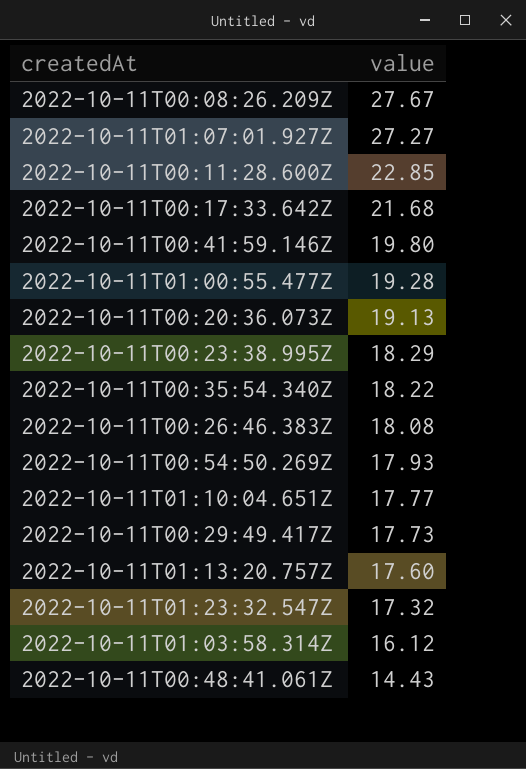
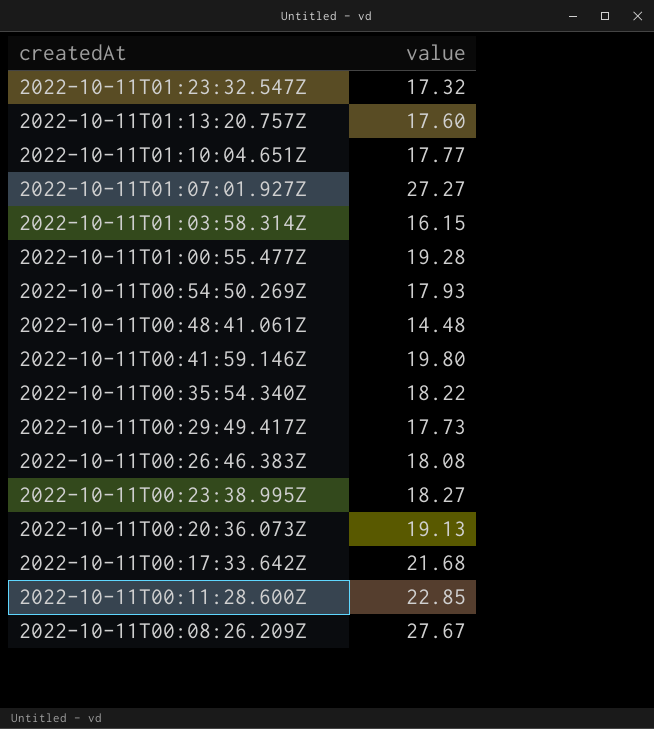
row order: value descending -> createdAt descending
2022-10-11T01:03:58.314Z | value: 16.12 -> 16.15
2022-10-11T00:48:41.061Z | value: 14.43 -> 14.48
2022-10-11T00:23:38.995Z | value: 18.29 -> 18.27

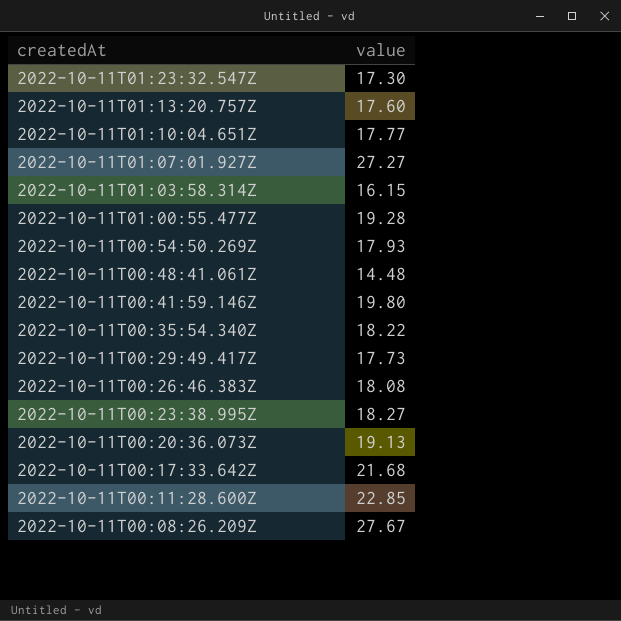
2022-10-11T01:23:32.547Z | value: 17.32 -> 17.30

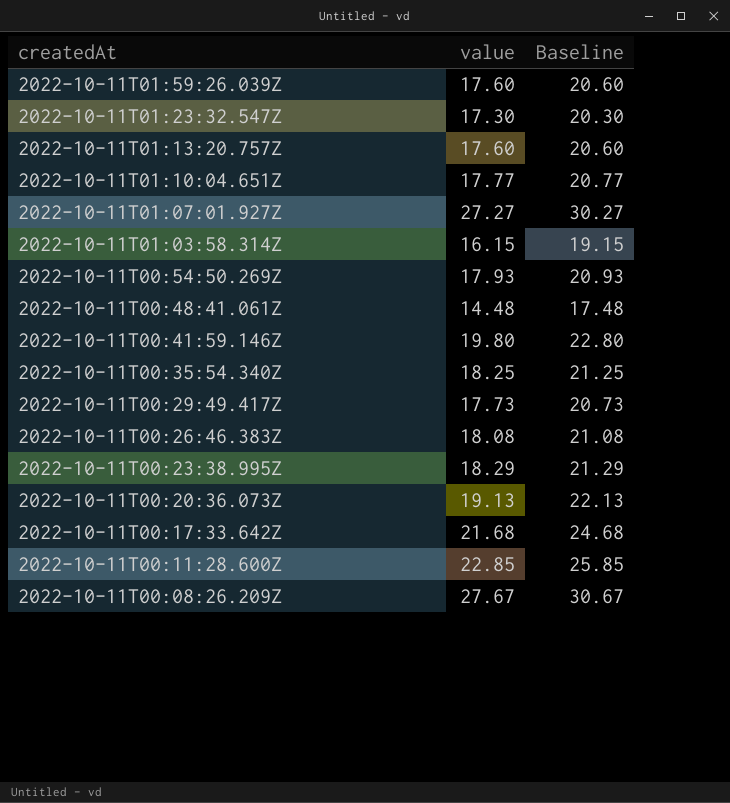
column Baseline | formula: none -> [value] + 3
row 2022-10-11T01:00:55.477Z: 19.28 -> none
row 2022-10-11T01:59:26.039Z: none -> 17.60 | 20.60
2022-10-11T00:35:54.340Z | value: 18.22 -> 18.25
2022-10-11T00:23:38.995Z | value: 18.27 -> 18.29

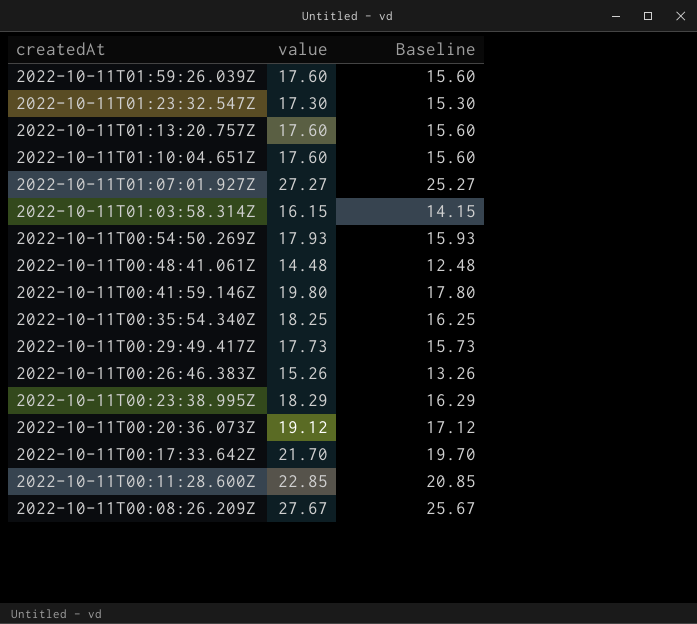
column Baseline | formula: [value] + 3 -> [value] - 2
2022-10-11T01:10:04.651Z | value: 17.77 -> 17.60
2022-10-11T00:26:46.383Z | value: 18.08 -> 15.26
2022-10-11T00:20:36.073Z | value: 19.13 -> 19.12
2022-10-11T00:17:33.642Z | value: 21.68 -> 21.70

